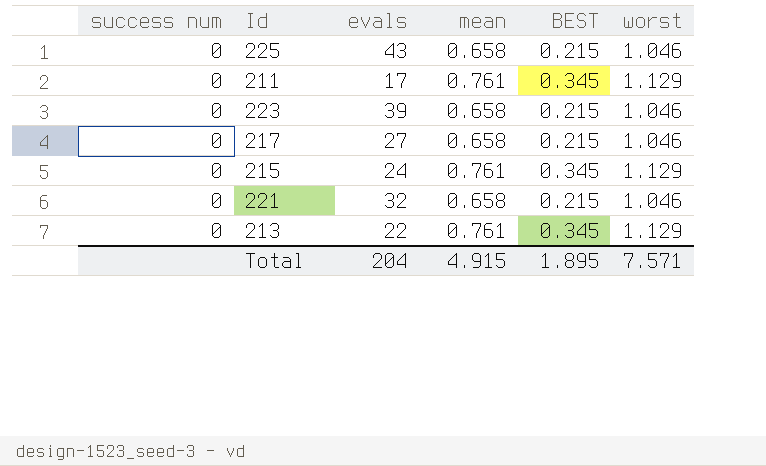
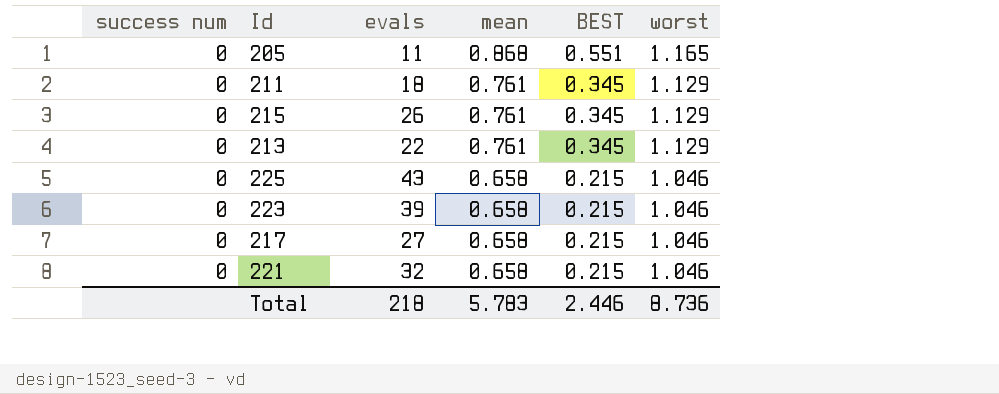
row order: none -> mean descending
row 205: none -> 0 | 11 | 0.868 | 0.551 | 1.165
211 | evals: 17 -> 18
215 | evals: 24 -> 26
Total | evals: 204 -> 218
Total | mean: 4.915 -> 5.783
Total | BEST: 1.895 -> 2.446
Total | worst: 7.571 -> 8.736

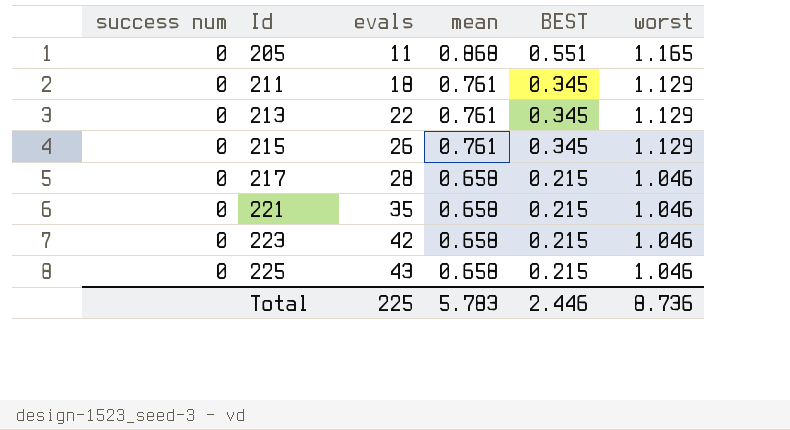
row order: mean descending -> Id ascending
217 | evals: 27 -> 28
221 | evals: 32 -> 35
223 | evals: 39 -> 42
Total | evals: 218 -> 225

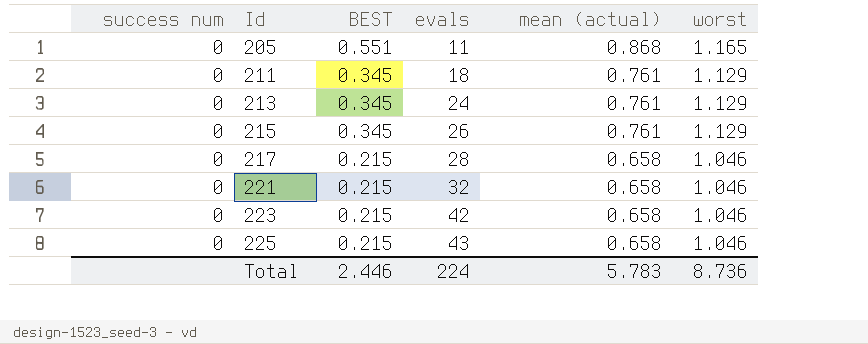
column BEST | position: 5 -> 3
column name: mean -> mean (actual)
213 | evals: 22 -> 24
221 | evals: 35 -> 32
Total | evals: 225 -> 224

